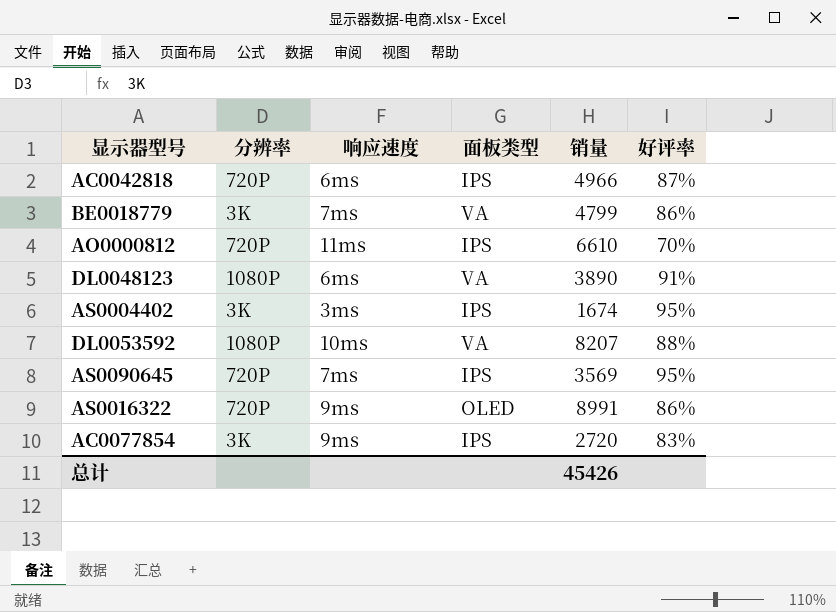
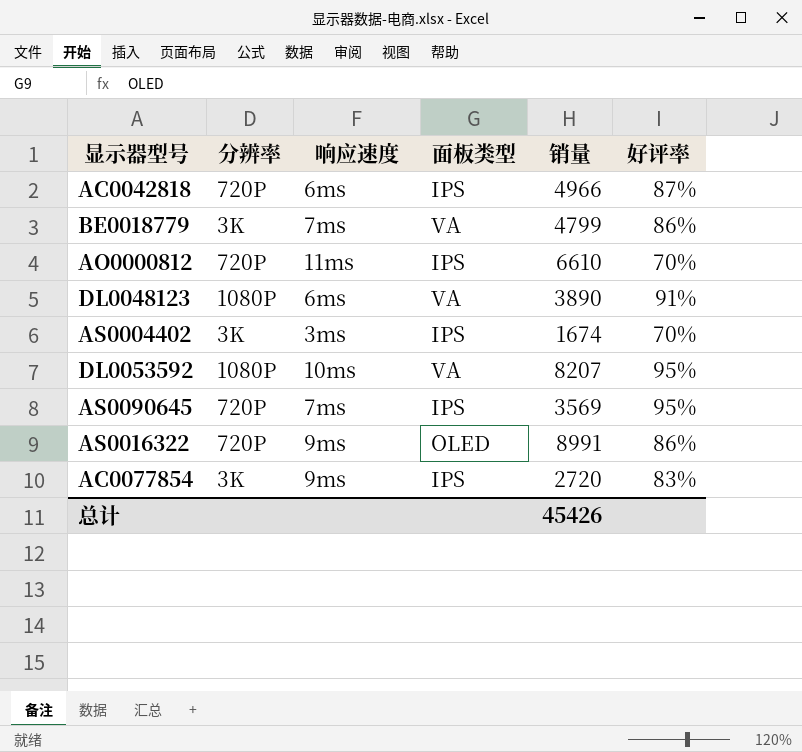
AS0004402 | 好评率: 95% -> 70%
DL0053592 | 好评率: 88% -> 95%

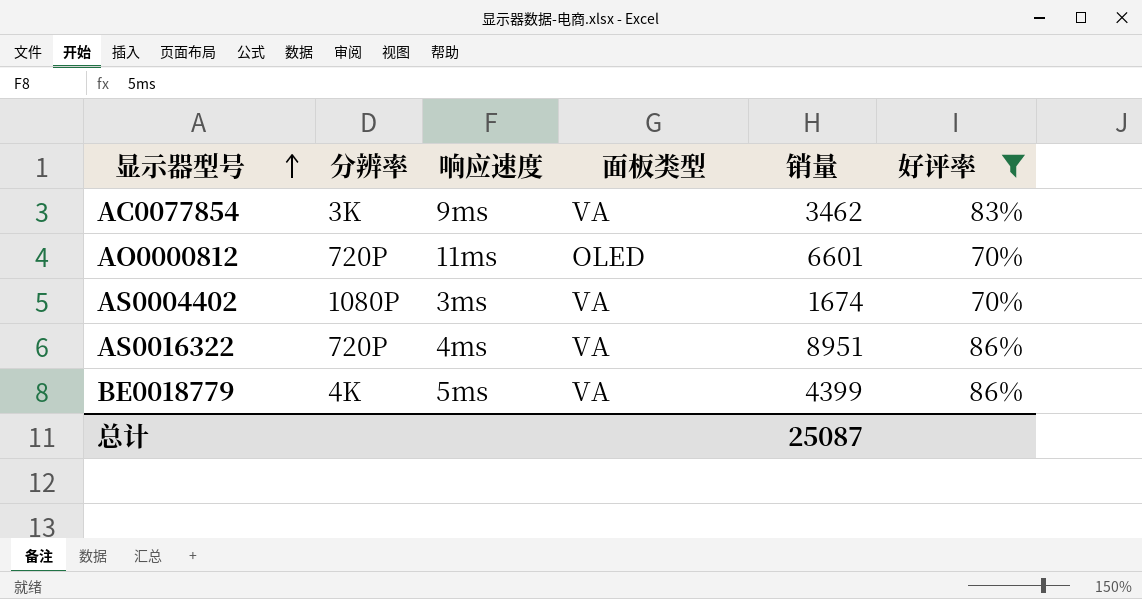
filter: none -> 好评率 <= 86%
row order: none -> 显示器型号 ascending
AC0077854 | 面板类型: IPS -> VA
AC0077854 | 销量: 2720 -> 3462
AO0000812 | 面板类型: IPS -> OLED
AO0000812 | 销量: 6610 -> 6601
AS0004402 | 分辨率: 3K -> 1080P
AS0004402 | 面板类型: IPS -> VA
AS0016322 | 响应速度: 9ms -> 4ms
AS0016322 | 面板类型: OLED -> VA
AS0016322 | 销量: 8991 -> 8951
BE0018779 | 分辨率: 3K -> 4K
BE0018779 | 响应速度: 7ms -> 5ms
BE0018779 | 销量: 4799 -> 4399
总计 | 销量: 45426 -> 25087

